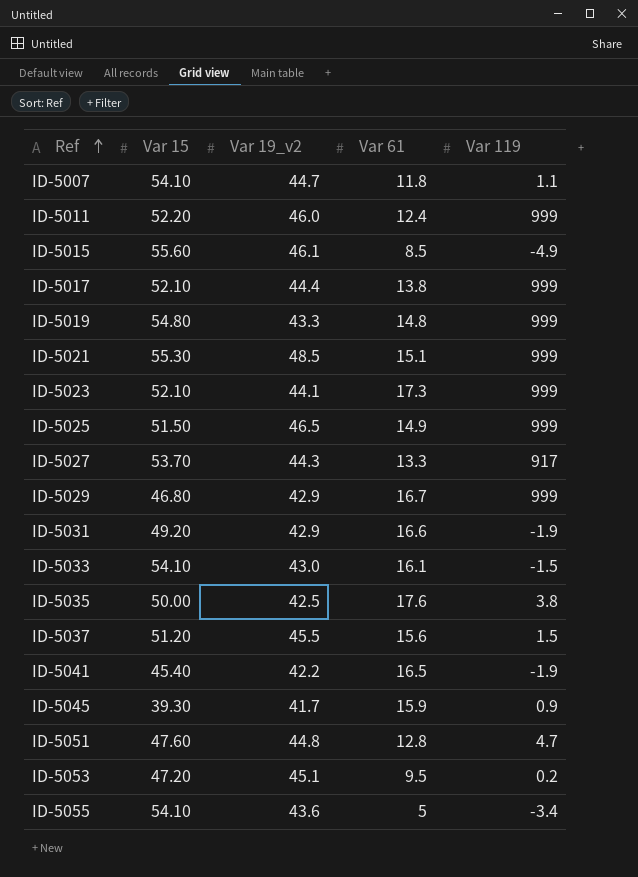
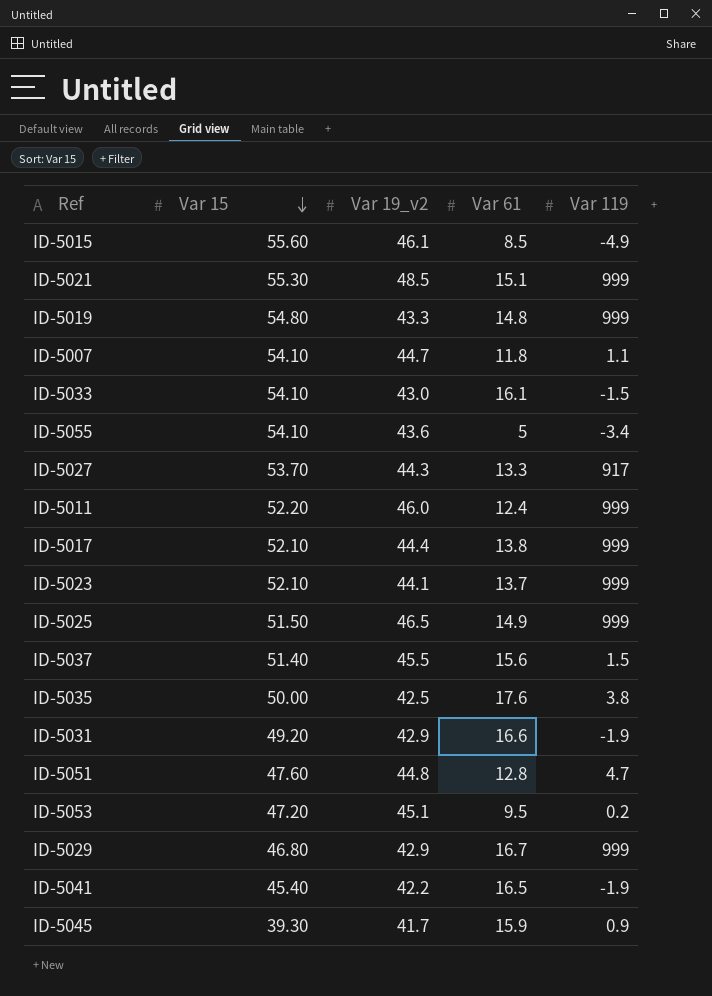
row order: Ref ascending -> Var 15 descending
ID-5023 | Var 61: 17.3 -> 13.7
ID-5037 | Var 15: 51.20 -> 51.40

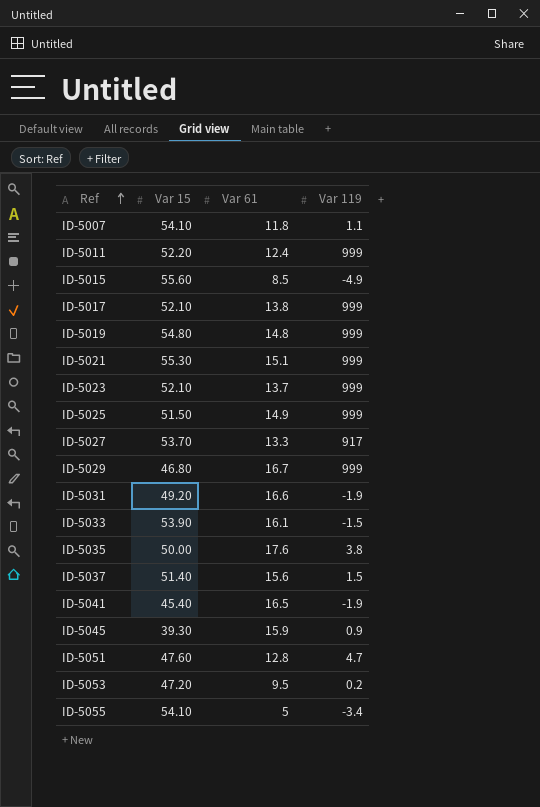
row order: Var 15 descending -> Ref ascending
column Var 19_v2 | position: 3 -> none
ID-5033 | Var 15: 54.10 -> 53.90

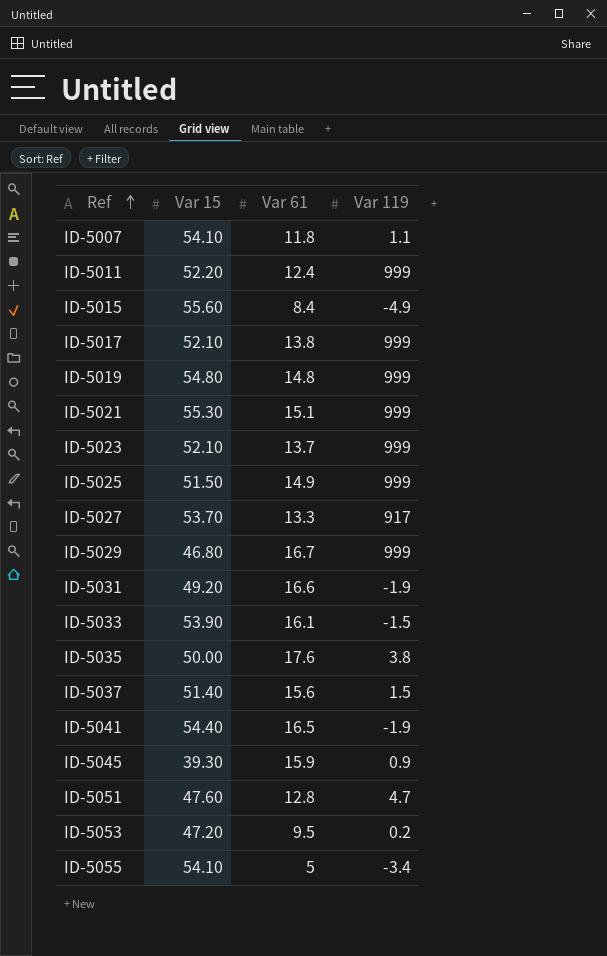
ID-5015 | Var 61: 8.5 -> 8.4
ID-5041 | Var 15: 45.40 -> 54.40

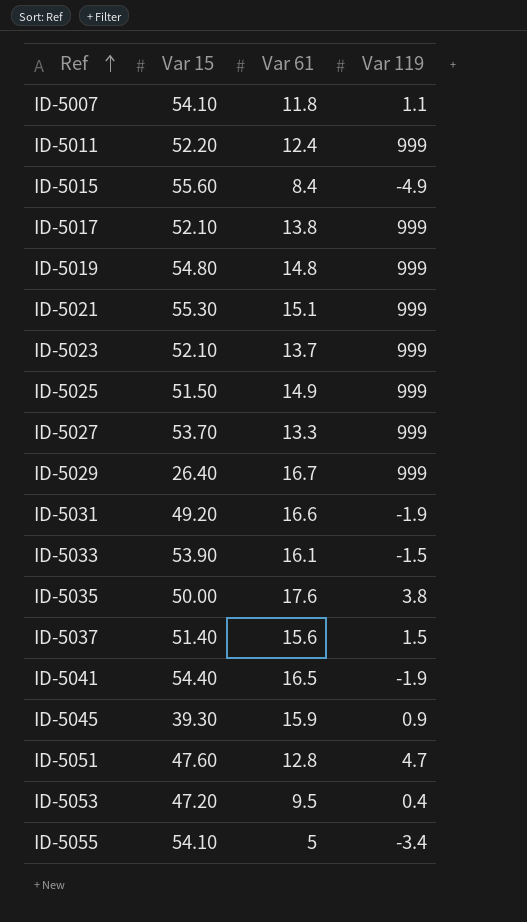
ID-5027 | Var 119: 917 -> 999
ID-5029 | Var 15: 46.80 -> 26.40
ID-5053 | Var 119: 0.2 -> 0.4

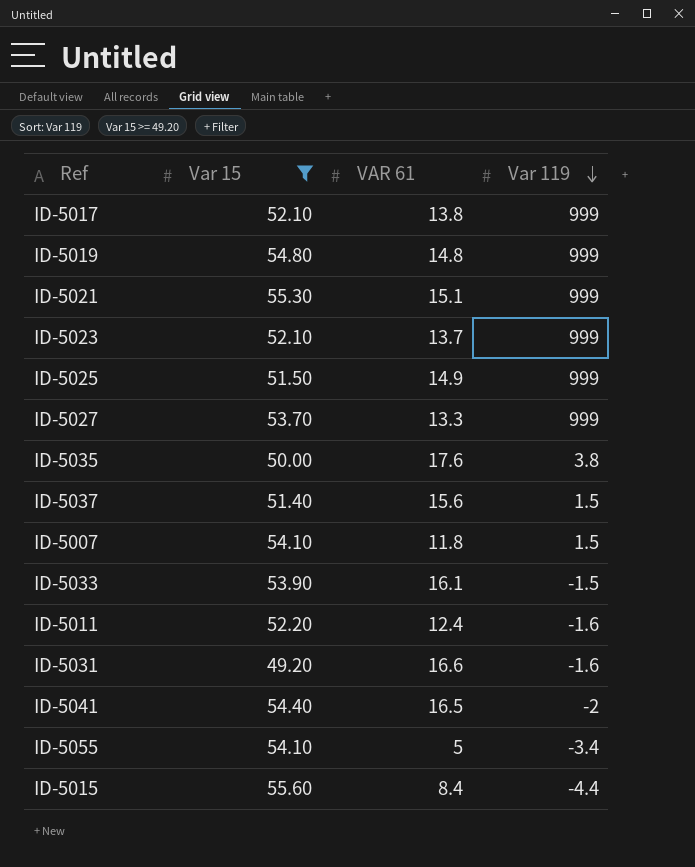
filter: none -> Var 15 >= 49.20
row order: Ref ascending -> Var 119 descending
column name: Var 61 -> VAR 61
ID-5007 | Var 119: 1.1 -> 1.5
ID-5011 | Var 119: 999 -> -1.6
ID-5031 | Var 119: -1.9 -> -1.6
ID-5041 | Var 119: -1.9 -> -2
ID-5015 | Var 119: -4.9 -> -4.4

